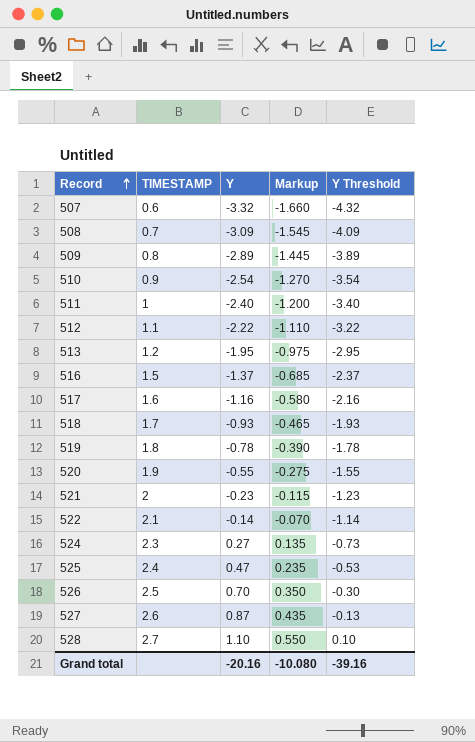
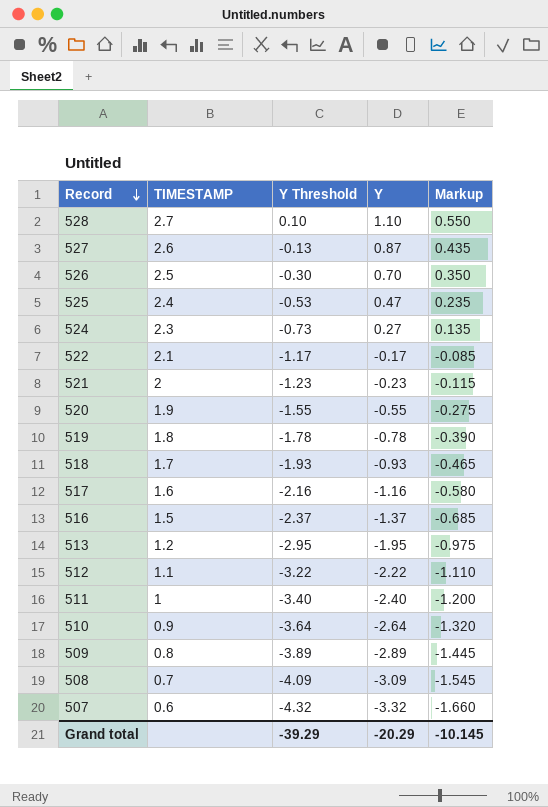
row order: Record ascending -> Record descending
column Y Threshold | position: 5 -> 3
522 | Y Threshold: -1.14 -> -1.17
522 | Y: -0.14 -> -0.17
522 | Markup: -0.070 -> -0.085
510 | Y Threshold: -3.54 -> -3.64
510 | Y: -2.54 -> -2.64
510 | Markup: -1.270 -> -1.320
Grand total | Y Threshold: -39.16 -> -39.29
Grand total | Y: -20.16 -> -20.29
Grand total | Markup: -10.080 -> -10.145

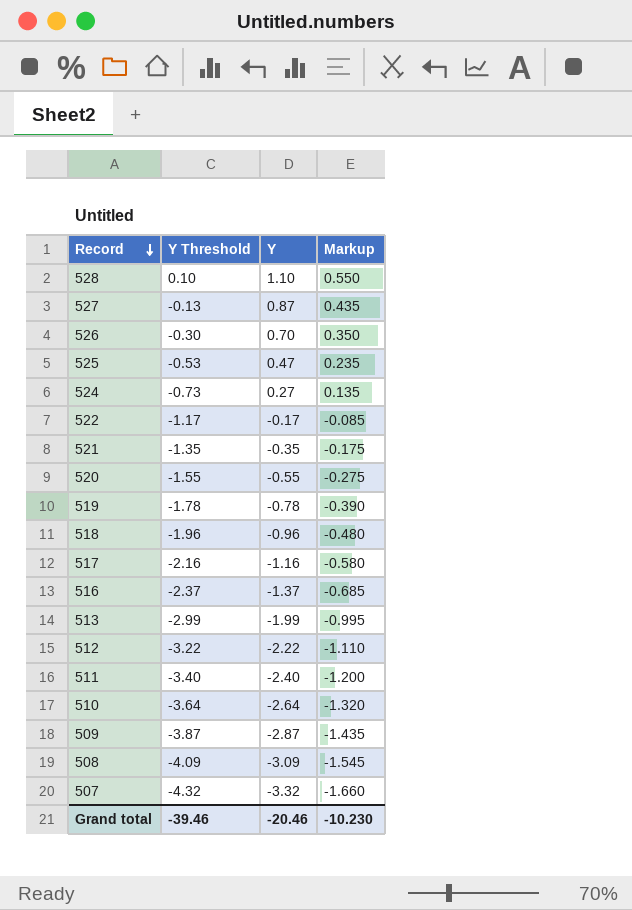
column TIMESTAMP | position: 2 -> none
521 | Y Threshold: -1.23 -> -1.35
521 | Y: -0.23 -> -0.35
521 | Markup: -0.115 -> -0.175
518 | Y Threshold: -1.93 -> -1.96
518 | Y: -0.93 -> -0.96
518 | Markup: -0.465 -> -0.480
513 | Y Threshold: -2.95 -> -2.99
513 | Y: -1.95 -> -1.99
513 | Markup: -0.975 -> -0.995
509 | Y Threshold: -3.89 -> -3.87
509 | Y: -2.89 -> -2.87
509 | Markup: -1.445 -> -1.435
Grand total | Y Threshold: -39.29 -> -39.46
Grand total | Y: -20.29 -> -20.46
Grand total | Markup: -10.145 -> -10.230

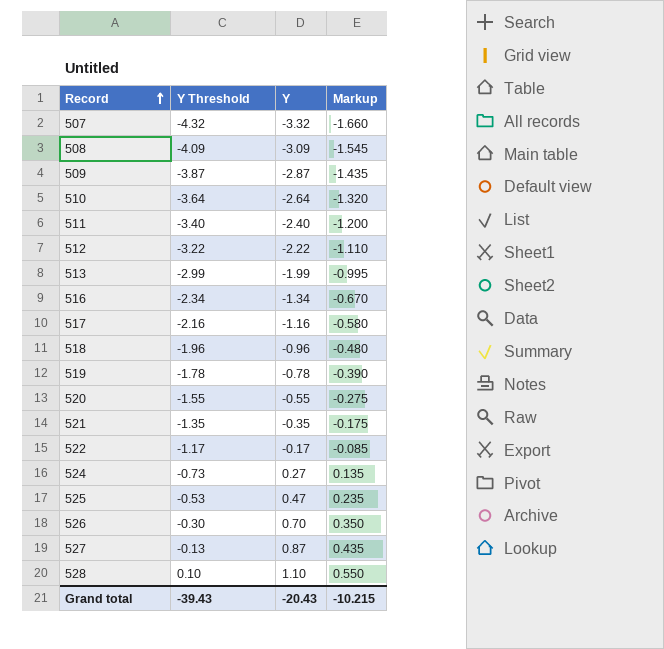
row order: Record descending -> Record ascending
516 | Y Threshold: -2.37 -> -2.34
516 | Y: -1.37 -> -1.34
516 | Markup: -0.685 -> -0.670
Grand total | Y Threshold: -39.46 -> -39.43
Grand total | Y: -20.46 -> -20.43
Grand total | Markup: -10.230 -> -10.215

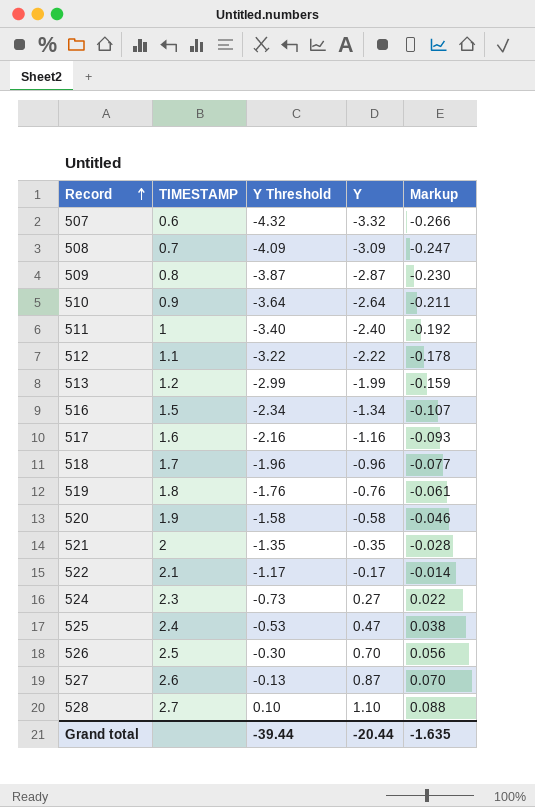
column TIMESTAMP | position: none -> 2
column Markup | formula: [Y] * 0.5 -> [Y] * 0.08
519 | Y Threshold: -1.78 -> -1.76
519 | Y: -0.78 -> -0.76
520 | Y Threshold: -1.55 -> -1.58
520 | Y: -0.55 -> -0.58
Grand total | Y Threshold: -39.43 -> -39.44
Grand total | Y: -20.43 -> -20.44
Grand total | Markup: -10.215 -> -1.635

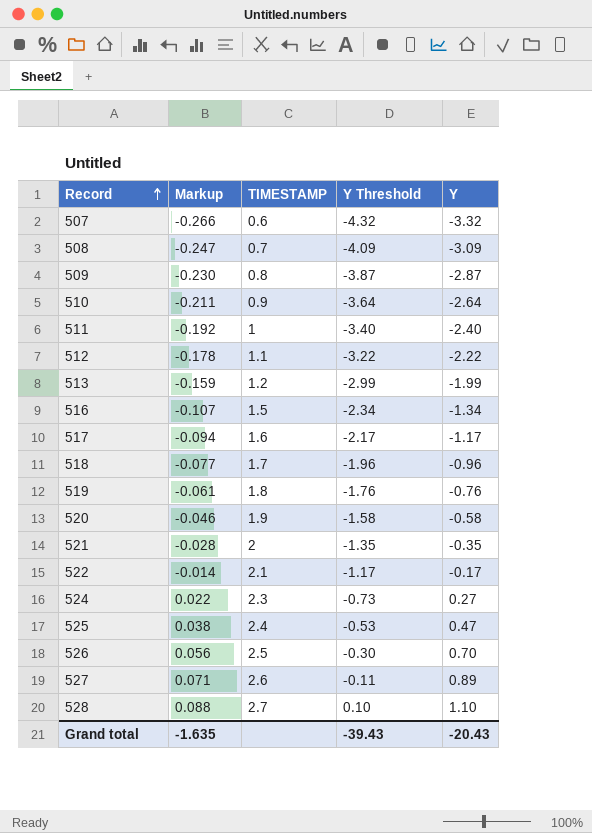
column Markup | position: 5 -> 2
517 | Markup: -0.093 -> -0.094
517 | Y Threshold: -2.16 -> -2.17
517 | Y: -1.16 -> -1.17
527 | Markup: 0.070 -> 0.071
527 | Y Threshold: -0.13 -> -0.11
527 | Y: 0.87 -> 0.89
Grand total | Y Threshold: -39.44 -> -39.43
Grand total | Y: -20.44 -> -20.43

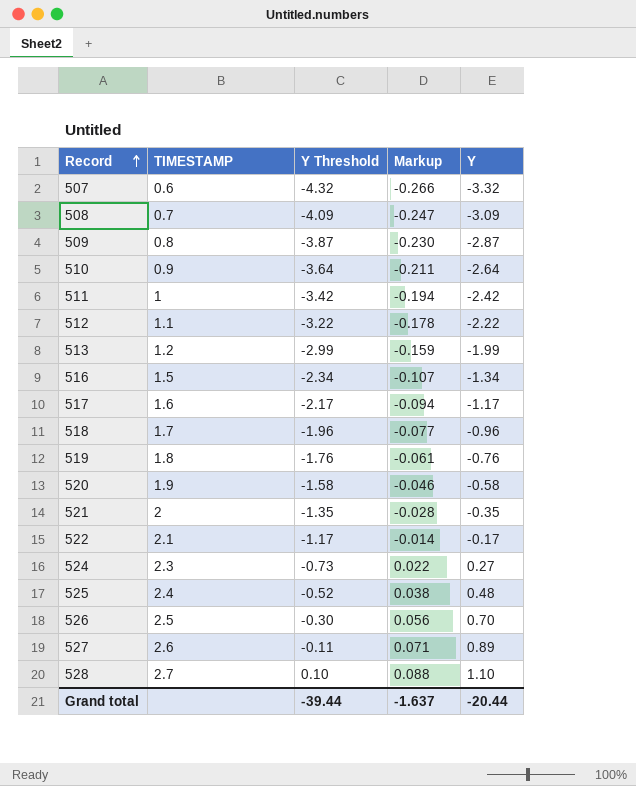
column Markup | position: 2 -> 4
511 | Y Threshold: -3.40 -> -3.42
511 | Markup: -0.192 -> -0.194
511 | Y: -2.40 -> -2.42
525 | Y Threshold: -0.53 -> -0.52
525 | Y: 0.47 -> 0.48
Grand total | Y Threshold: -39.43 -> -39.44
Grand total | Markup: -1.635 -> -1.637
Grand total | Y: -20.43 -> -20.44

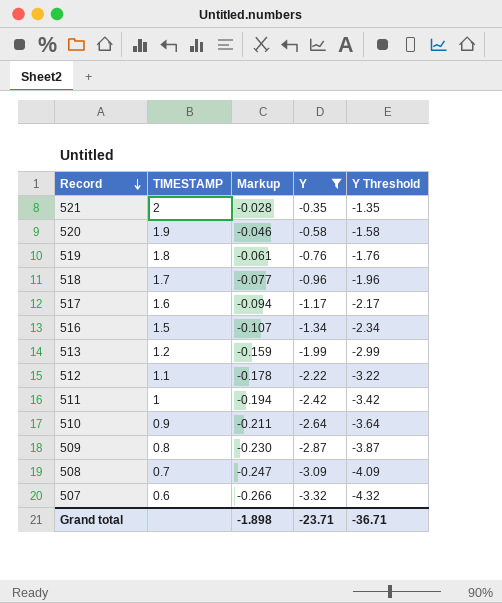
filter: none -> Y <= -0.35
row order: Record ascending -> Record descending
column Y Threshold | position: 3 -> 5
Grand total | Markup: -1.637 -> -1.898
Grand total | Y: -20.44 -> -23.71
Grand total | Y Threshold: -39.44 -> -36.71

